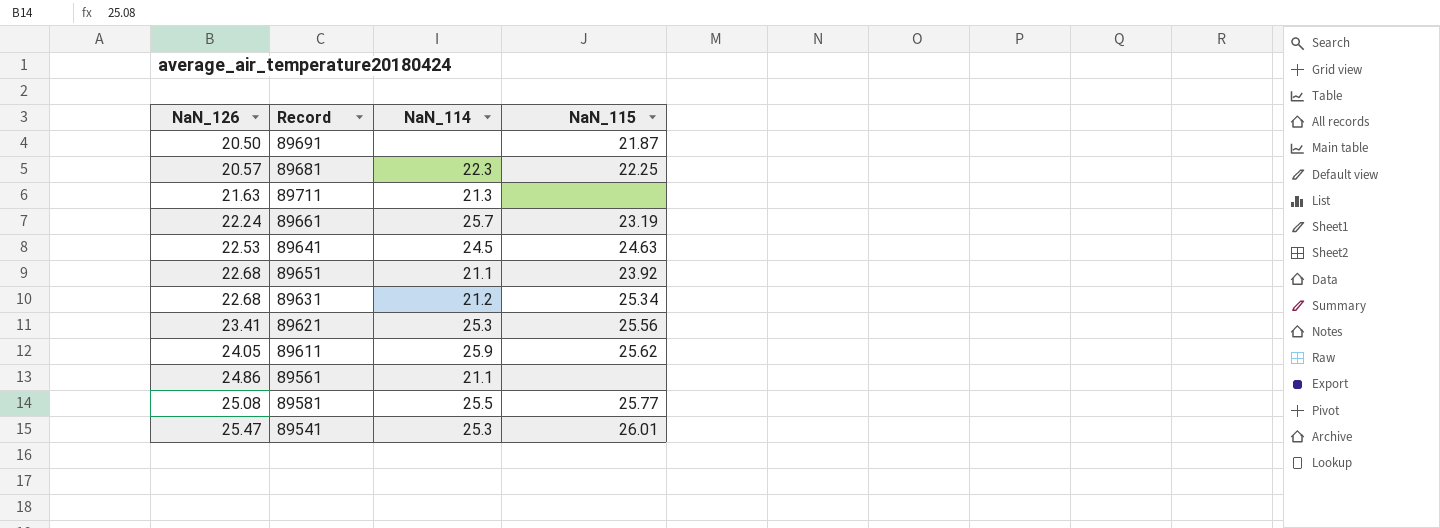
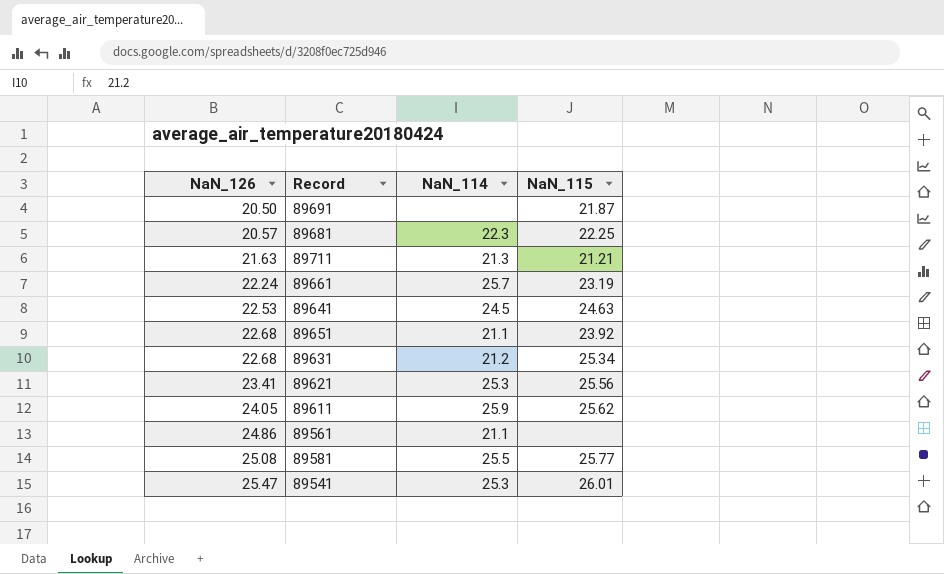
89711 | NaN_115: none -> 21.21

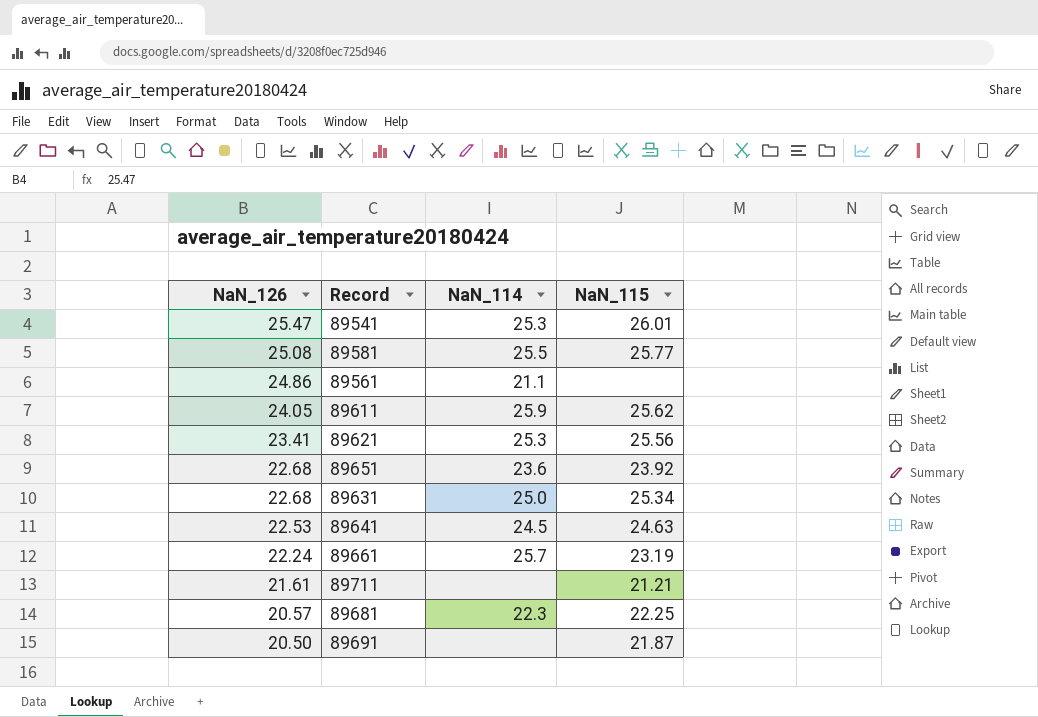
row order: NaN_126 ascending -> NaN_126 descending
89651 | NaN_114: 21.1 -> 23.6
89631 | NaN_114: 21.2 -> 25.0
89711 | NaN_126: 21.63 -> 21.61
89711 | NaN_114: 21.3 -> none

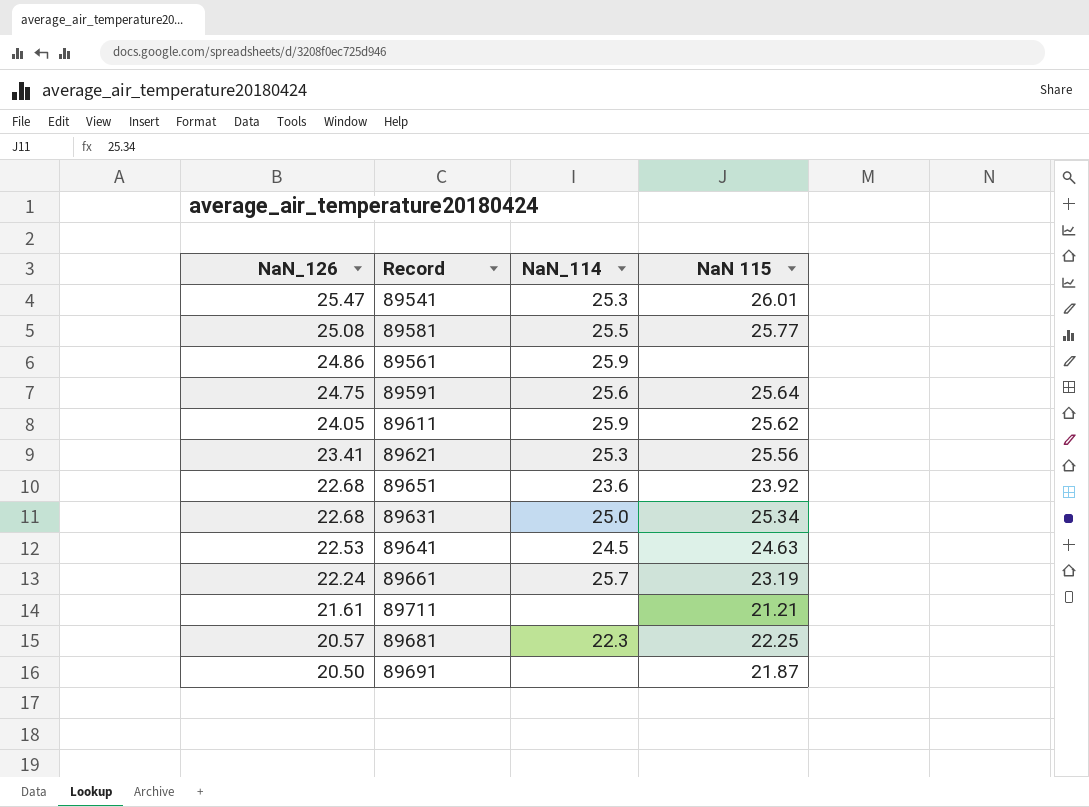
column name: NaN_115 -> NaN 115
89561 | NaN_114: 21.1 -> 25.9
row 89591: none -> 24.75 | 25.6 | 25.64

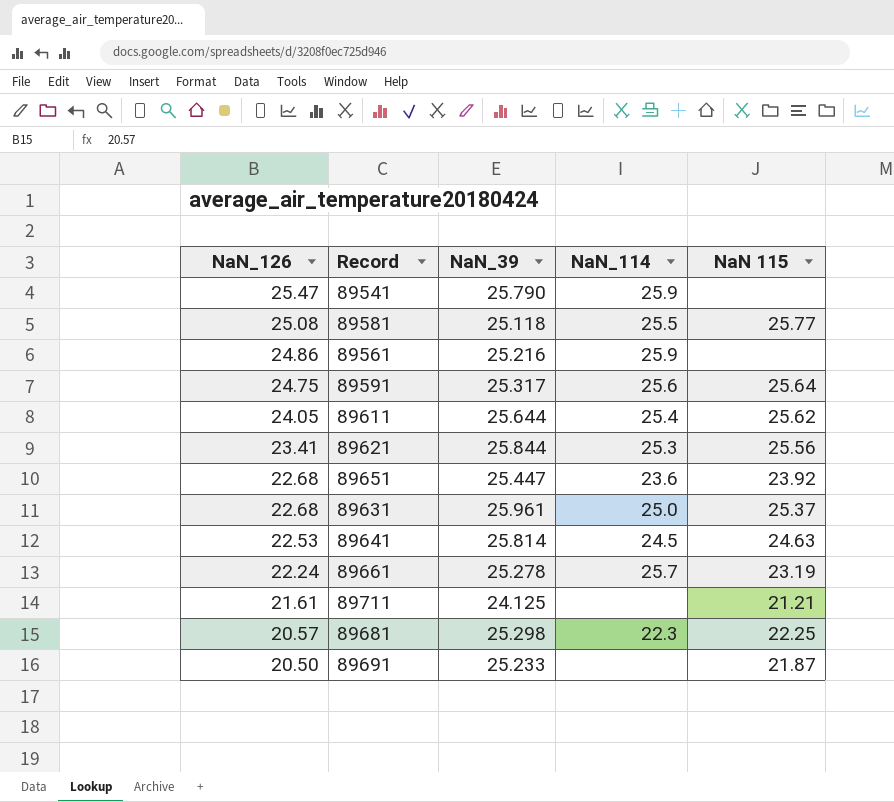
column NaN_39 | position: none -> 3
89541 | NaN_114: 25.3 -> 25.9
89541 | NaN 115: 26.01 -> none
89611 | NaN_114: 25.9 -> 25.4
89631 | NaN 115: 25.34 -> 25.37

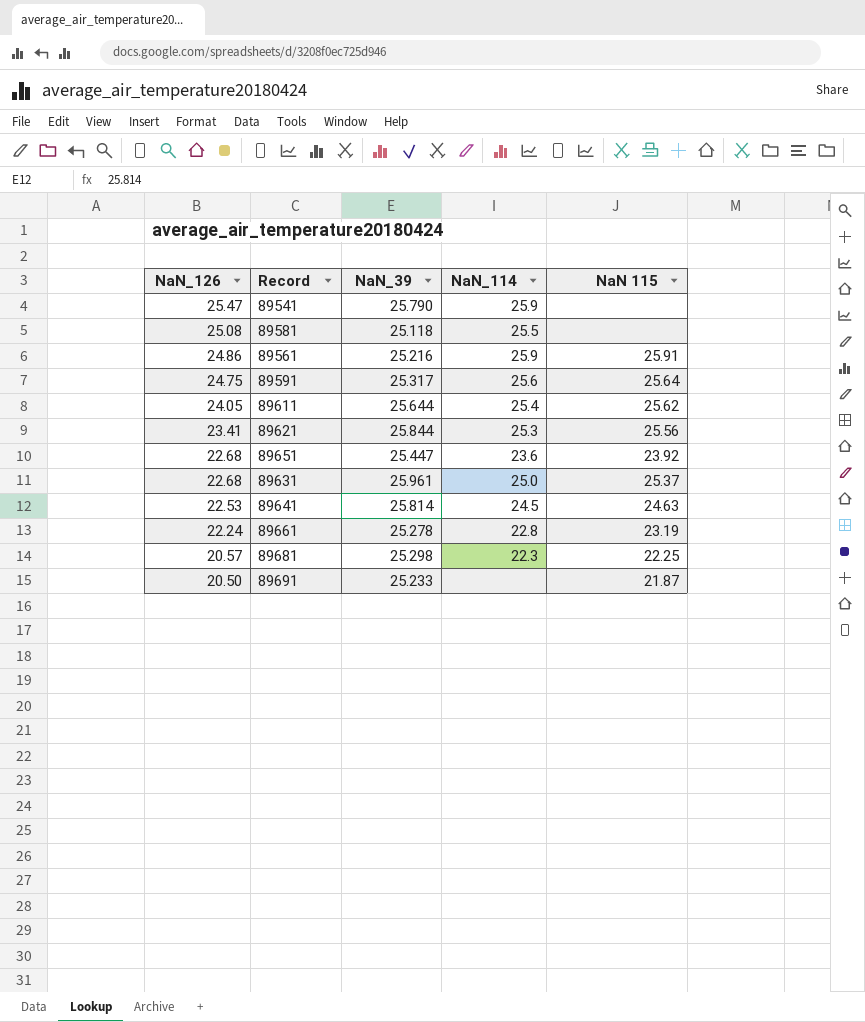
row 89711: 21.61 | 24.125 | none | 21.21 -> none
89581 | NaN 115: 25.77 -> none
89561 | NaN 115: none -> 25.91
89661 | NaN_114: 25.7 -> 22.8

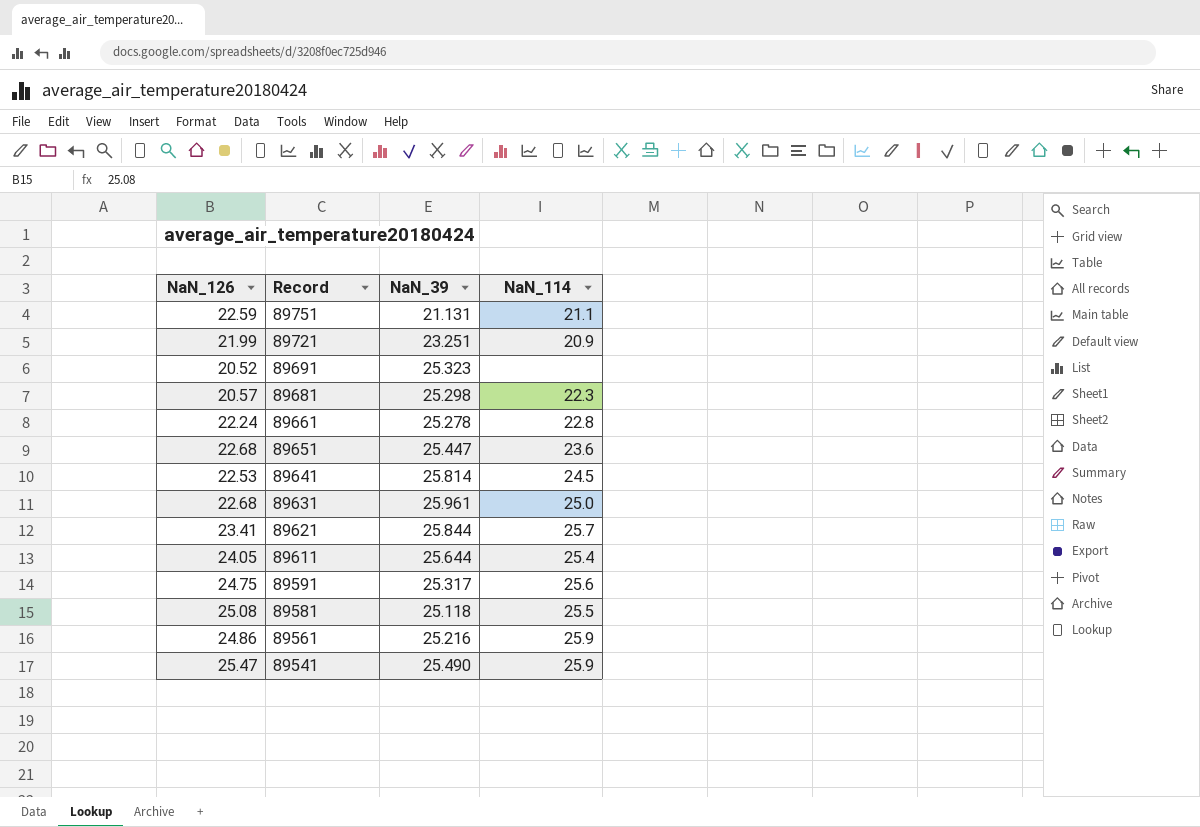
row order: NaN_126 descending -> Record descending
column NaN 115 | position: 5 -> none
row 89751: none -> 22.59 | 21.131 | 21.1
row 89721: none -> 21.99 | 23.251 | 20.9
89691 | NaN_126: 20.50 -> 20.52
89691 | NaN_39: 25.233 -> 25.323
89621 | NaN_114: 25.3 -> 25.7
89541 | NaN_39: 25.790 -> 25.490

